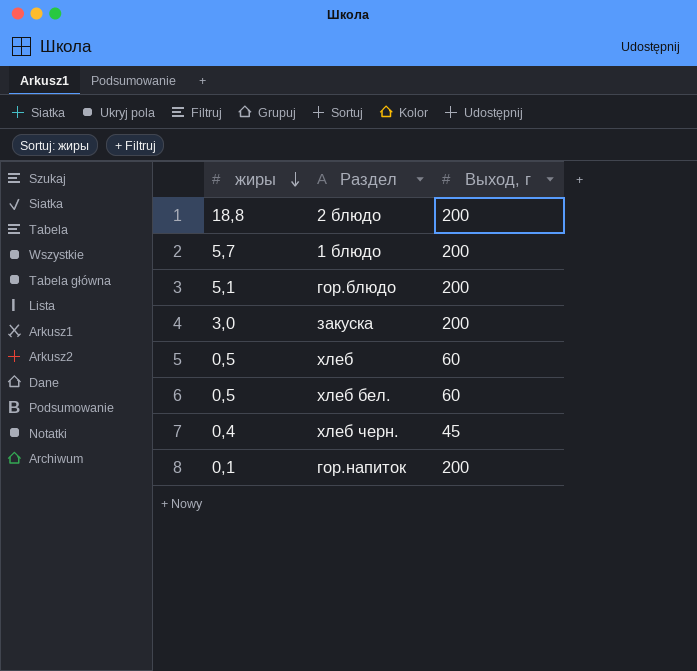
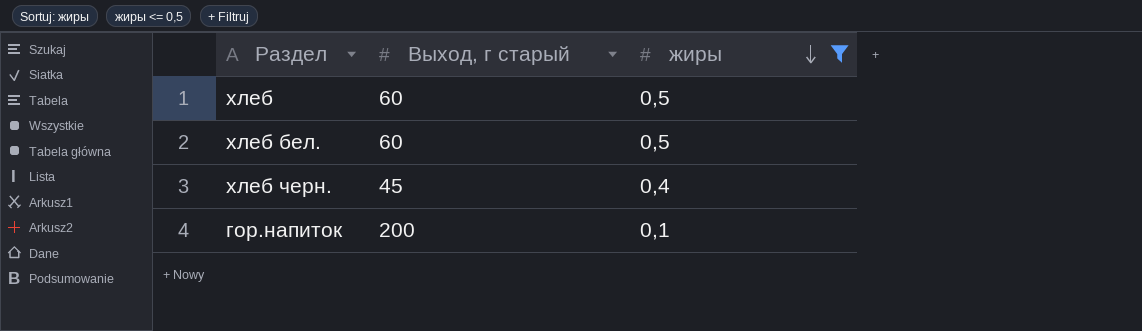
filter: none -> жиры <= 0,5
column name: Выход, г -> Выход, г старый
column жиры | position: 1 -> 3

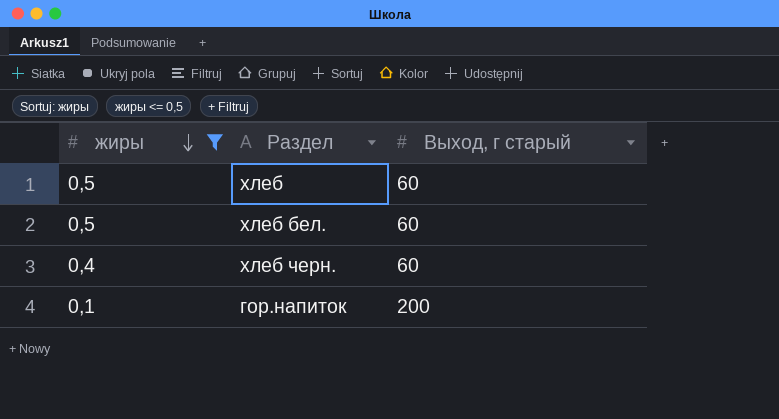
column жиры | position: 3 -> 1
хлеб черн. | Выход, г старый: 45 -> 60

